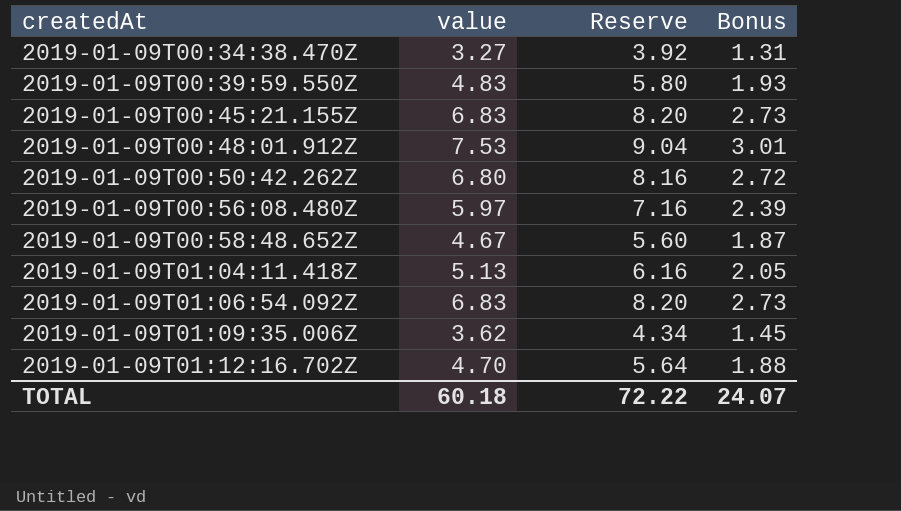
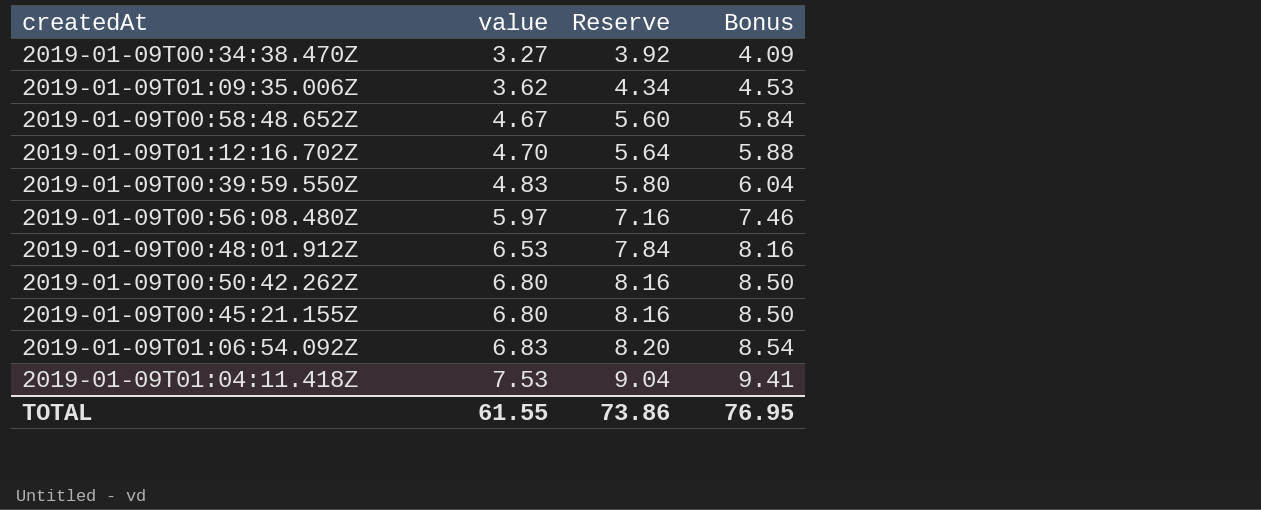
row order: createdAt ascending -> value ascending
column Bonus | formula: [value] * 0.4 -> [value] * 1.25
2019-01-09T00:48:01.912Z | value: 7.53 -> 6.53
2019-01-09T00:48:01.912Z | Reserve: 9.04 -> 7.84
2019-01-09T00:45:21.155Z | value: 6.83 -> 6.80
2019-01-09T00:45:21.155Z | Reserve: 8.20 -> 8.16
2019-01-09T01:04:11.418Z | value: 5.13 -> 7.53
2019-01-09T01:04:11.418Z | Reserve: 6.16 -> 9.04
TOTAL | value: 60.18 -> 61.55
TOTAL | Reserve: 72.22 -> 73.86
TOTAL | Bonus: 24.07 -> 76.95

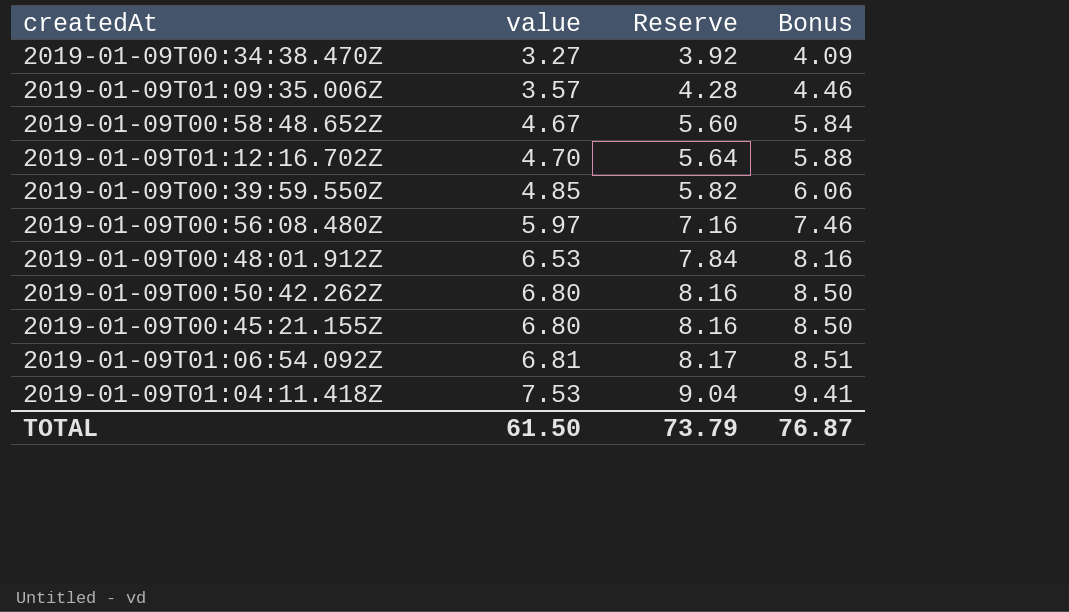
2019-01-09T01:09:35.006Z | value: 3.62 -> 3.57
2019-01-09T01:09:35.006Z | Reserve: 4.34 -> 4.28
2019-01-09T01:09:35.006Z | Bonus: 4.53 -> 4.46
2019-01-09T00:39:59.550Z | value: 4.83 -> 4.85
2019-01-09T00:39:59.550Z | Reserve: 5.80 -> 5.82
2019-01-09T00:39:59.550Z | Bonus: 6.04 -> 6.06
2019-01-09T01:06:54.092Z | value: 6.83 -> 6.81
2019-01-09T01:06:54.092Z | Reserve: 8.20 -> 8.17
2019-01-09T01:06:54.092Z | Bonus: 8.54 -> 8.51
TOTAL | value: 61.55 -> 61.50
TOTAL | Reserve: 73.86 -> 73.79
TOTAL | Bonus: 76.95 -> 76.87

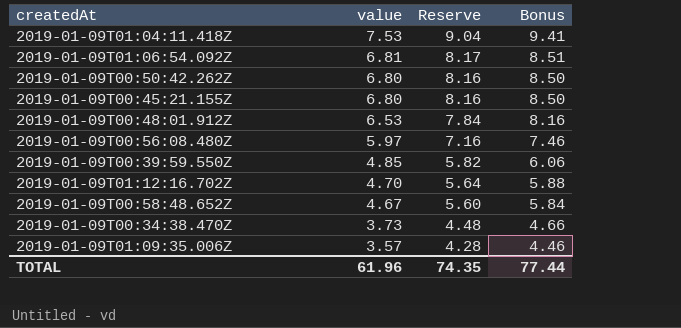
row order: value ascending -> value descending
2019-01-09T00:34:38.470Z | value: 3.27 -> 3.73
2019-01-09T00:34:38.470Z | Reserve: 3.92 -> 4.48
2019-01-09T00:34:38.470Z | Bonus: 4.09 -> 4.66
TOTAL | value: 61.50 -> 61.96
TOTAL | Reserve: 73.79 -> 74.35
TOTAL | Bonus: 76.87 -> 77.44

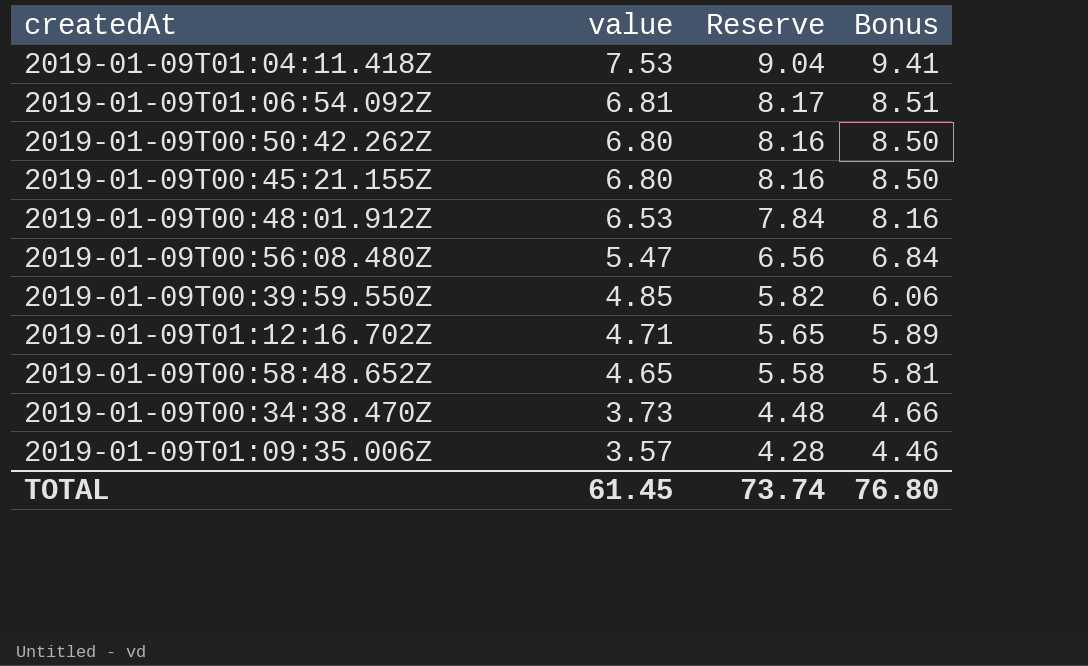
2019-01-09T00:56:08.480Z | value: 5.97 -> 5.47
2019-01-09T00:56:08.480Z | Reserve: 7.16 -> 6.56
2019-01-09T00:56:08.480Z | Bonus: 7.46 -> 6.84
2019-01-09T01:12:16.702Z | value: 4.70 -> 4.71
2019-01-09T01:12:16.702Z | Reserve: 5.64 -> 5.65
2019-01-09T01:12:16.702Z | Bonus: 5.88 -> 5.89
2019-01-09T00:58:48.652Z | value: 4.67 -> 4.65
2019-01-09T00:58:48.652Z | Reserve: 5.60 -> 5.58
2019-01-09T00:58:48.652Z | Bonus: 5.84 -> 5.81
TOTAL | value: 61.96 -> 61.45
TOTAL | Reserve: 74.35 -> 73.74
TOTAL | Bonus: 77.44 -> 76.80

